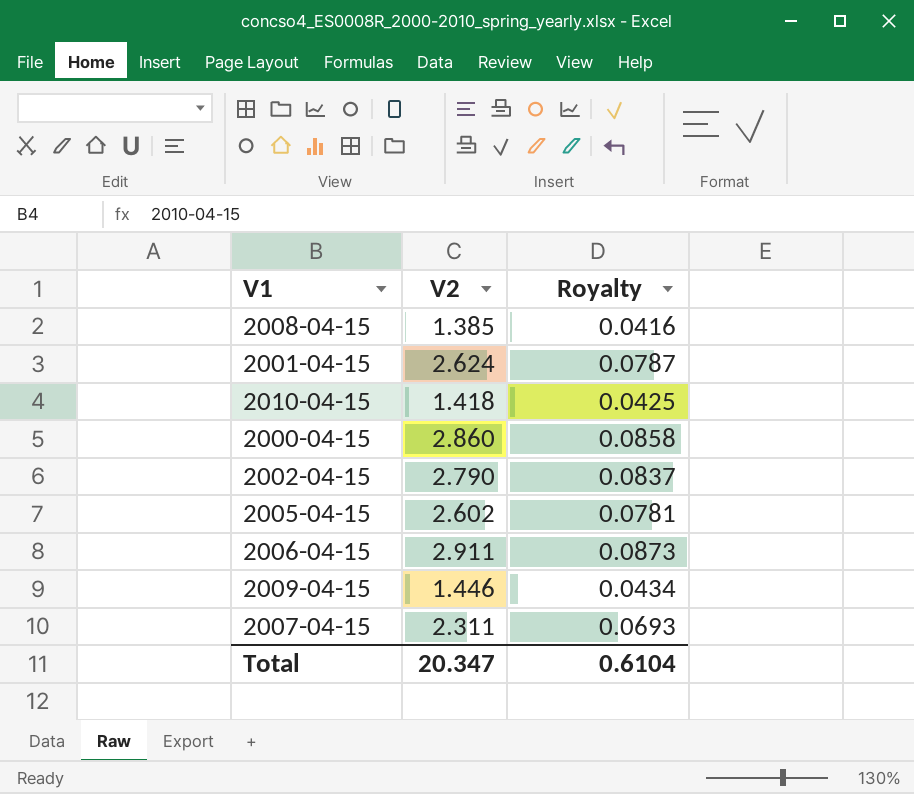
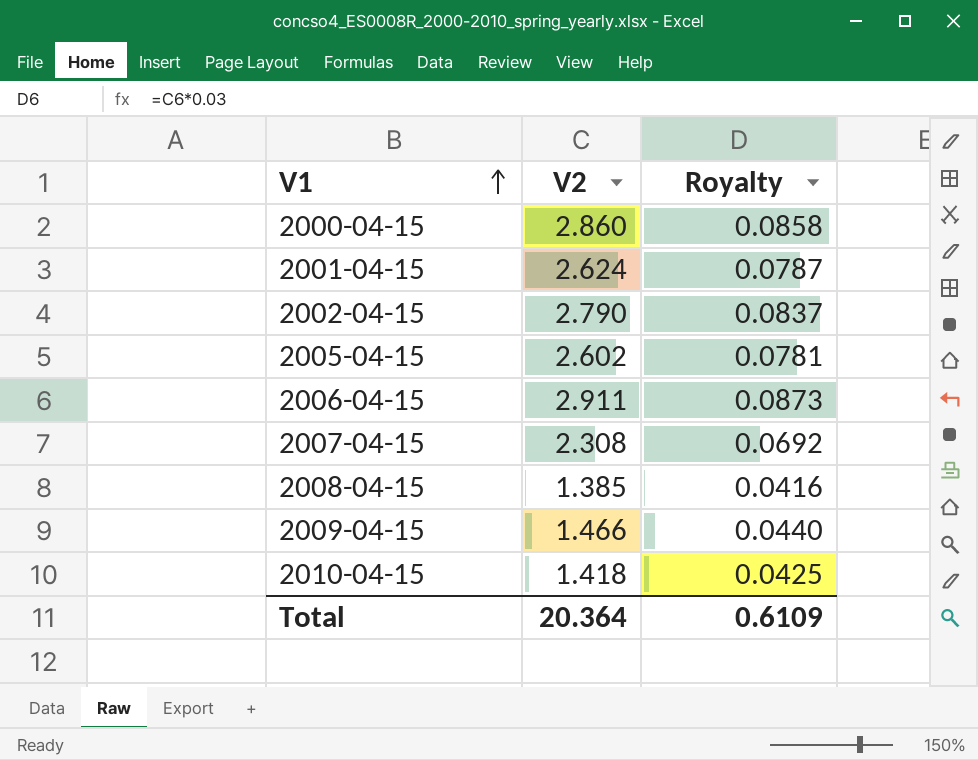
row order: none -> V1 ascending
2007-04-15 | V2: 2.311 -> 2.308
2007-04-15 | Royalty: 0.0693 -> 0.0692
2009-04-15 | V2: 1.446 -> 1.466
2009-04-15 | Royalty: 0.0434 -> 0.0440
Total | V2: 20.347 -> 20.364
Total | Royalty: 0.6104 -> 0.6109

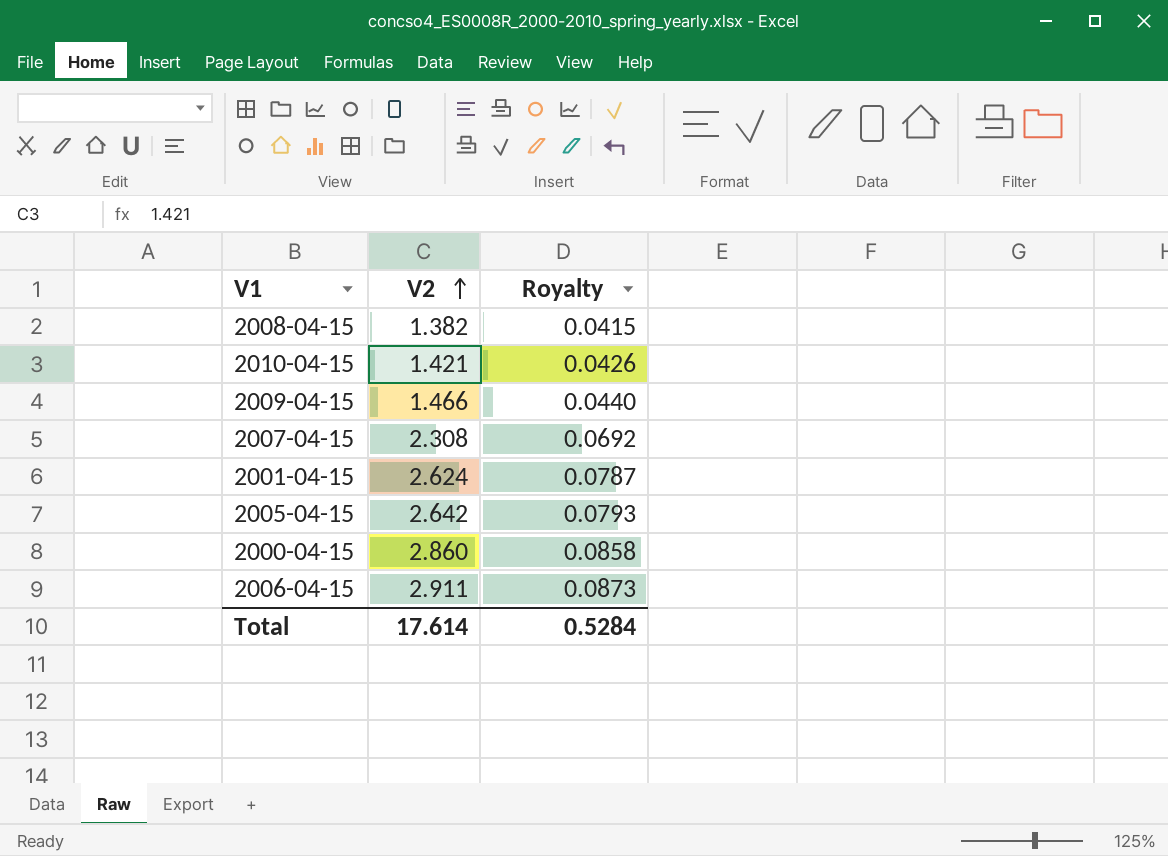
row order: V1 ascending -> V2 ascending
row 2002-04-15: 2.790 | 0.0837 -> none
2008-04-15 | V2: 1.385 -> 1.382
2008-04-15 | Royalty: 0.0416 -> 0.0415
2010-04-15 | V2: 1.418 -> 1.421
2010-04-15 | Royalty: 0.0425 -> 0.0426
2005-04-15 | V2: 2.602 -> 2.642
2005-04-15 | Royalty: 0.0781 -> 0.0793
Total | V2: 20.364 -> 17.614
Total | Royalty: 0.6109 -> 0.5284

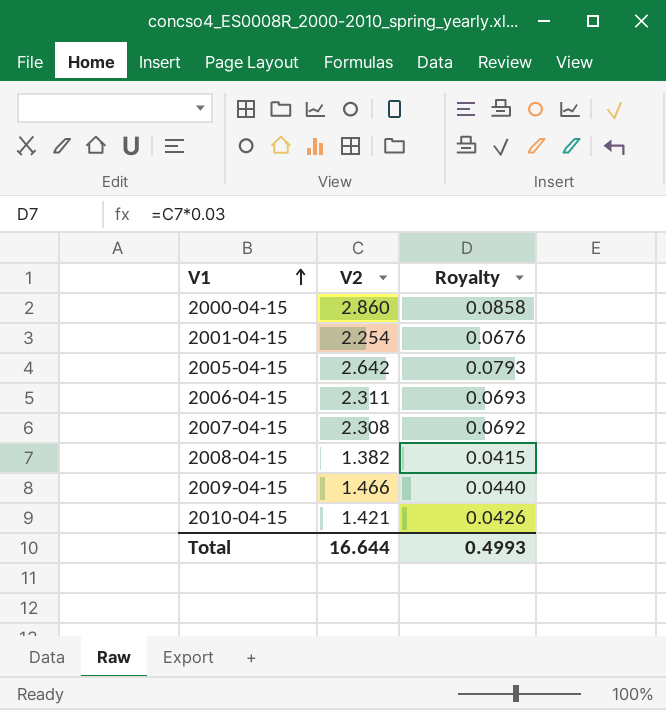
row order: V2 ascending -> V1 ascending
2001-04-15 | V2: 2.624 -> 2.254
2001-04-15 | Royalty: 0.0787 -> 0.0676
2006-04-15 | V2: 2.911 -> 2.311
2006-04-15 | Royalty: 0.0873 -> 0.0693
Total | V2: 17.614 -> 16.644
Total | Royalty: 0.5284 -> 0.4993

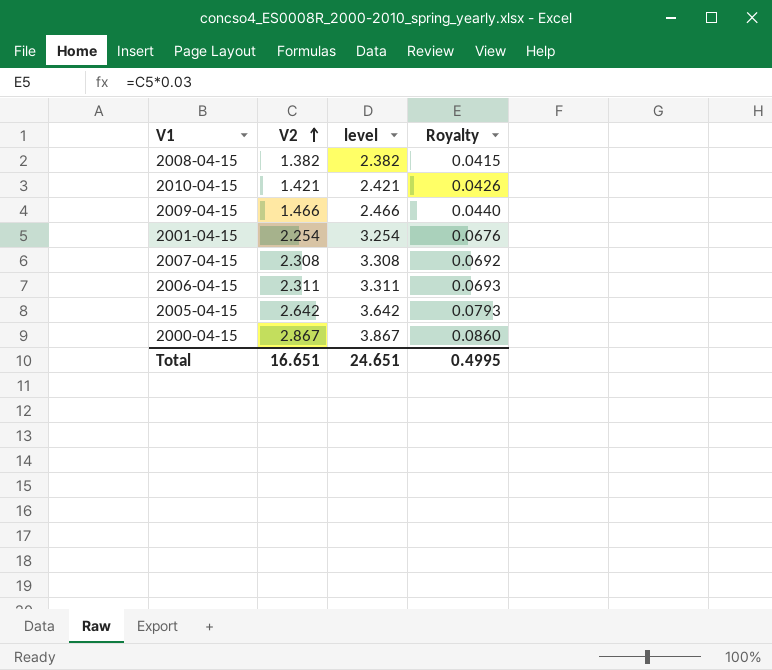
row order: V1 ascending -> V2 ascending
column level | formula: none -> [V2] + 1
2000-04-15 | V2: 2.860 -> 2.867
2000-04-15 | Royalty: 0.0858 -> 0.0860
Total | V2: 16.644 -> 16.651
Total | Royalty: 0.4993 -> 0.4995

